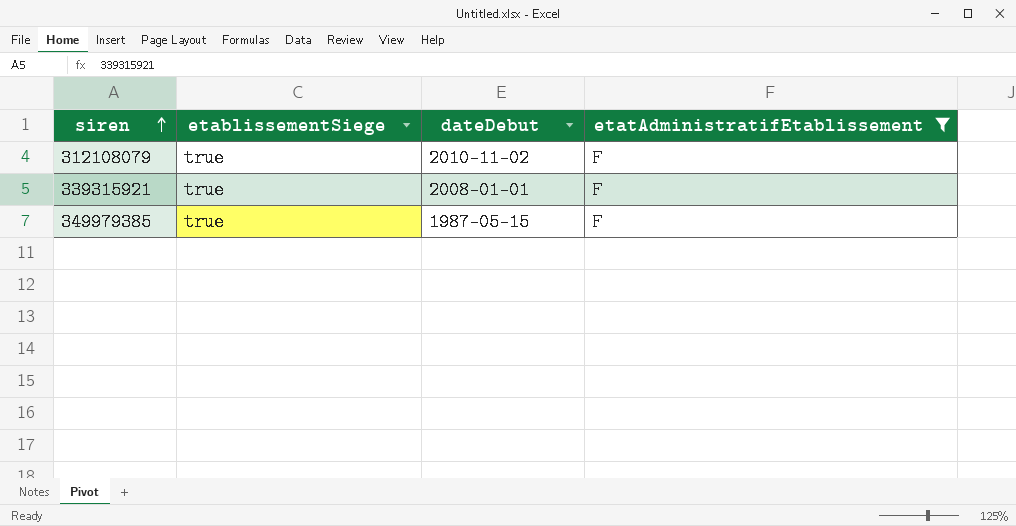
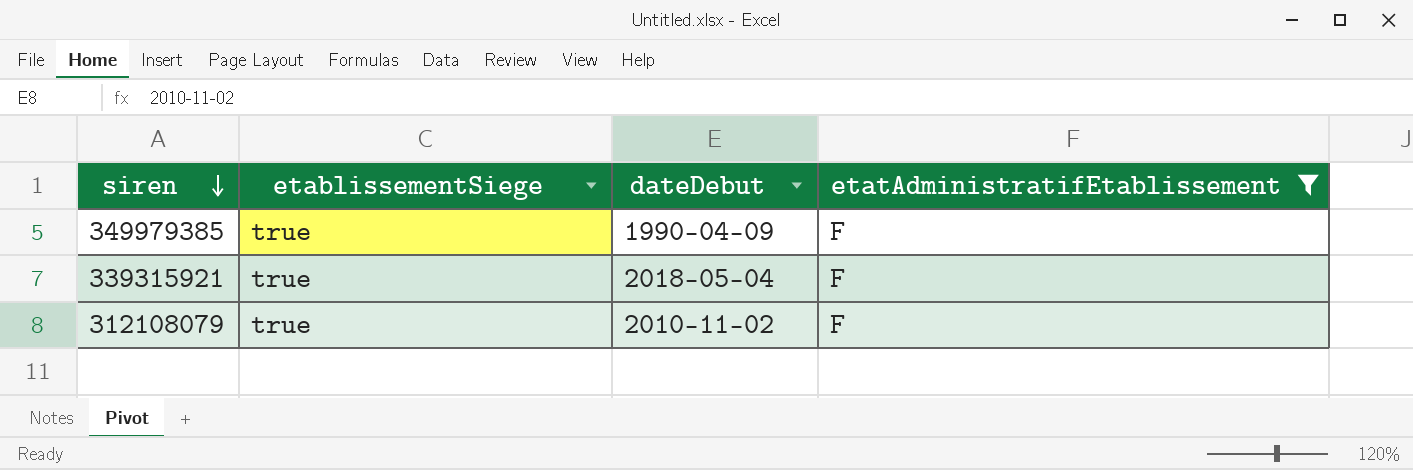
row order: siren ascending -> siren descending
349979385 | dateDebut: 1987-05-15 -> 1990-04-09
339315921 | dateDebut: 2008-01-01 -> 2018-05-04

